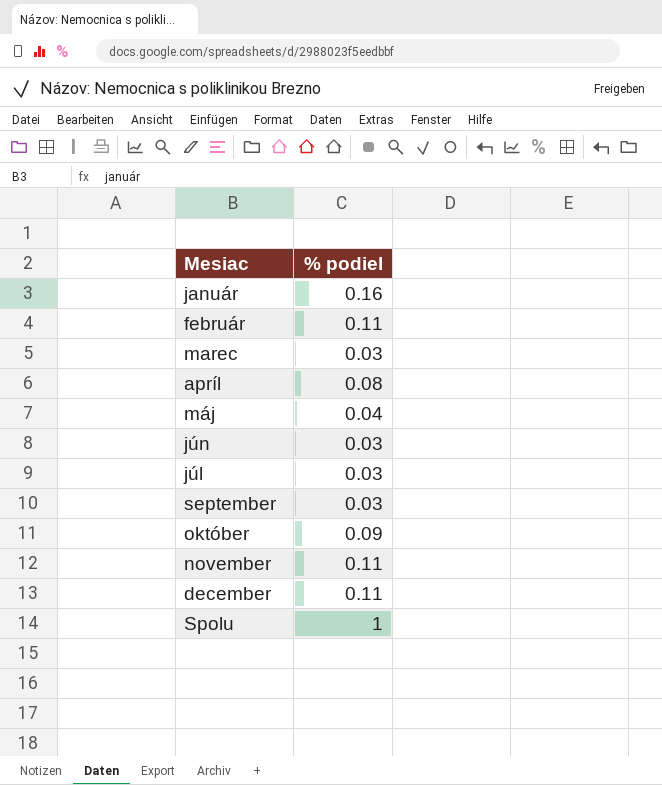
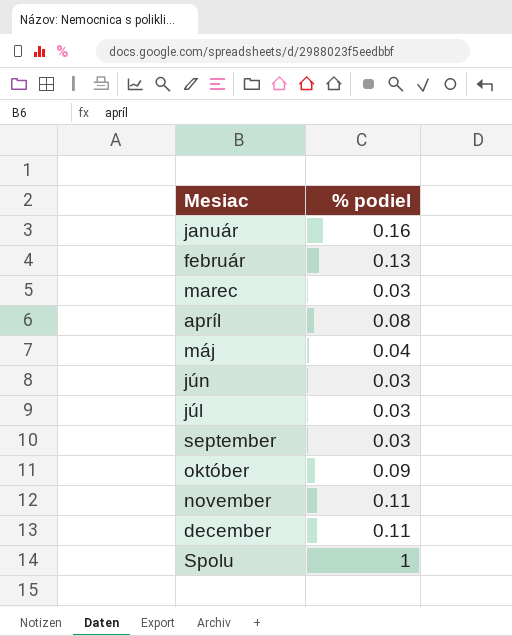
február | % podiel: 0.11 -> 0.13

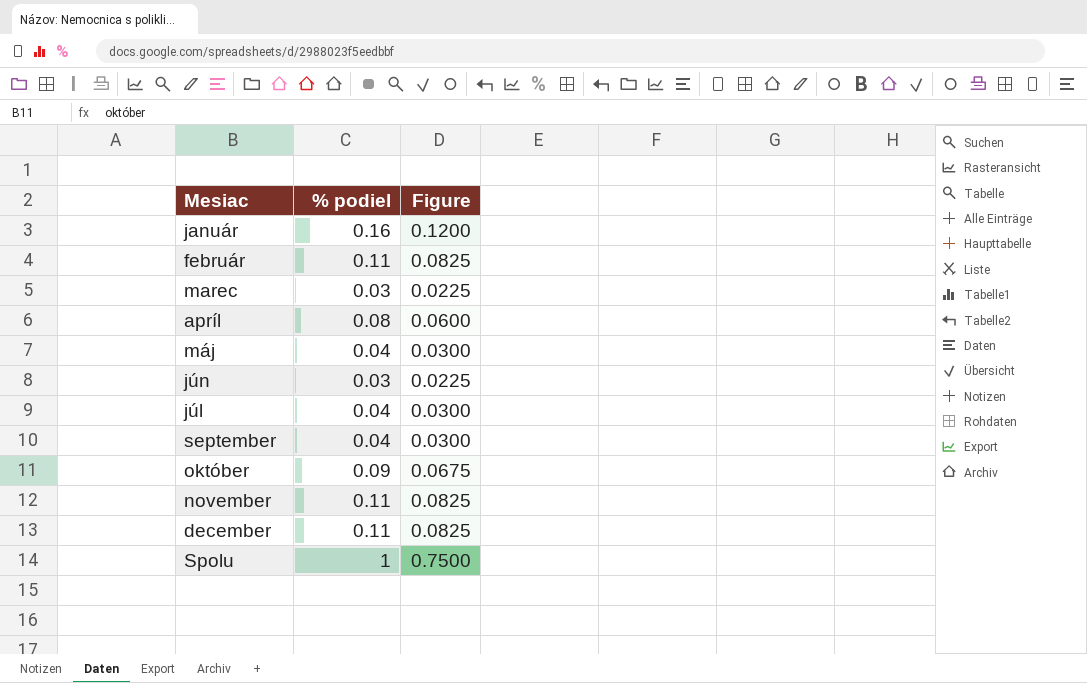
column Figure | formula: none -> [% podiel] * 0.75
február | % podiel: 0.13 -> 0.11
júl | % podiel: 0.03 -> 0.04
september | % podiel: 0.03 -> 0.04

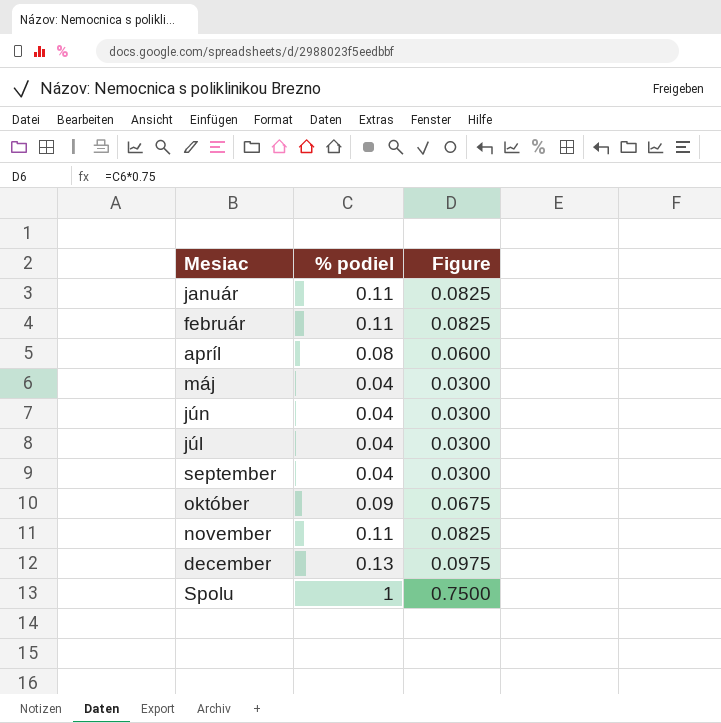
row marec: 0.03 | 0.0225 -> none
január | % podiel: 0.16 -> 0.11
január | Figure: 0.1200 -> 0.0825
jún | % podiel: 0.03 -> 0.04
jún | Figure: 0.0225 -> 0.0300
december | % podiel: 0.11 -> 0.13
december | Figure: 0.0825 -> 0.0975

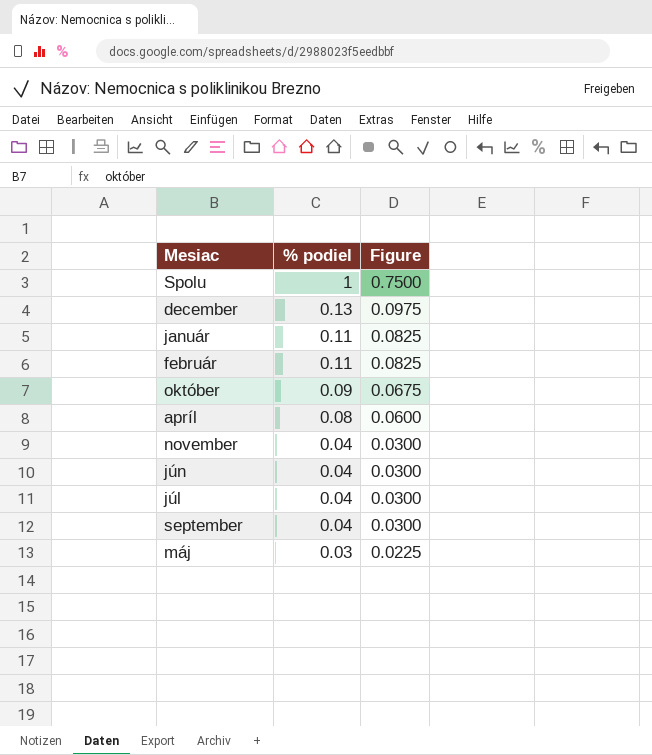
row order: none -> % podiel descending
november | % podiel: 0.11 -> 0.04
november | Figure: 0.0825 -> 0.0300
máj | % podiel: 0.04 -> 0.03
máj | Figure: 0.0300 -> 0.0225

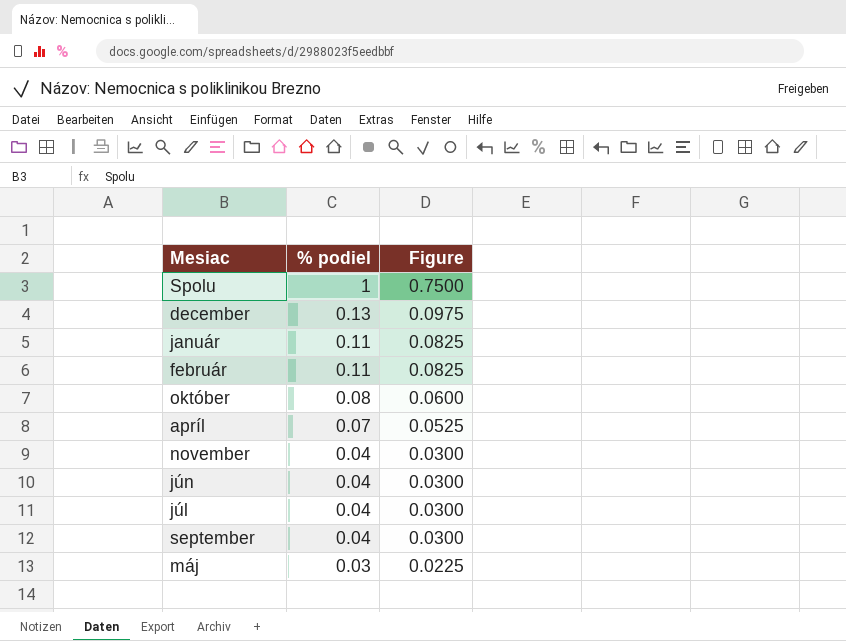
október | % podiel: 0.09 -> 0.08
október | Figure: 0.0675 -> 0.0600
apríl | % podiel: 0.08 -> 0.07
apríl | Figure: 0.0600 -> 0.0525

